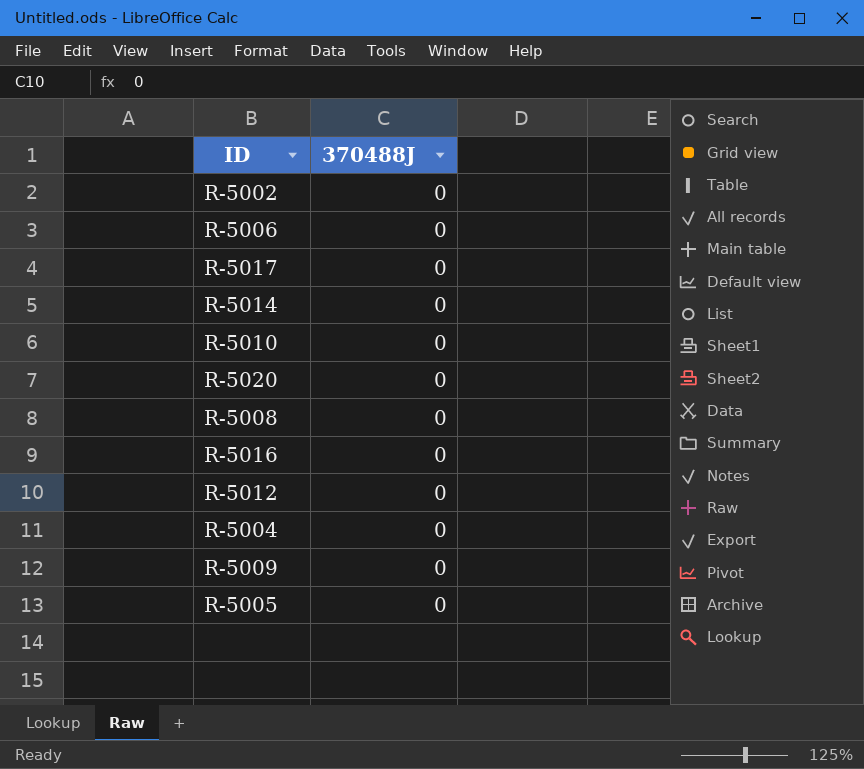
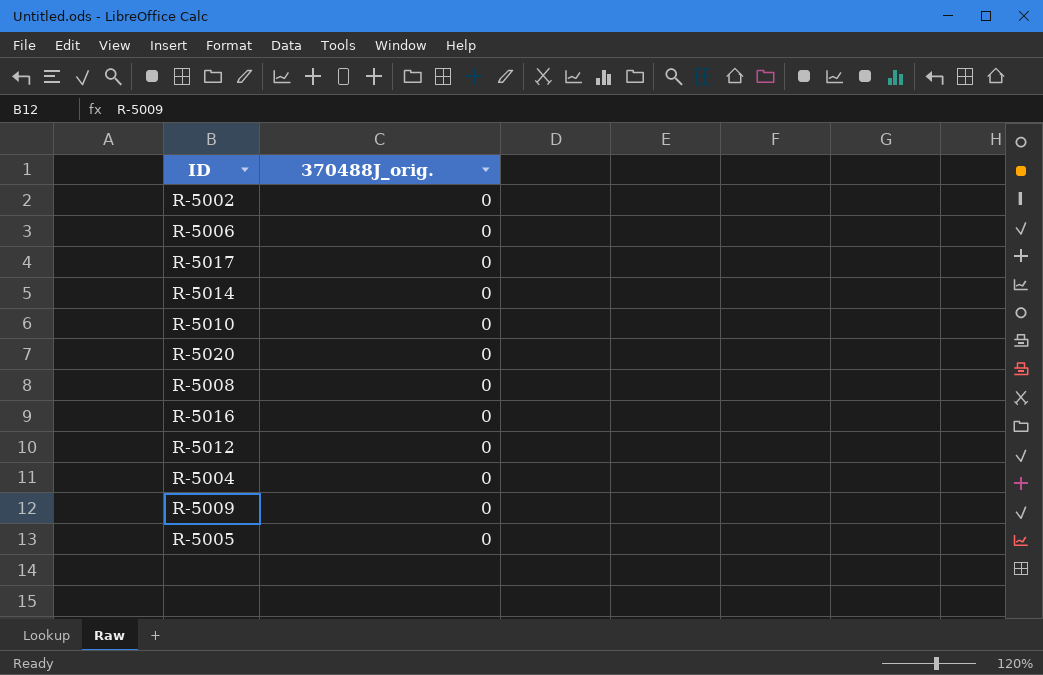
column name: 370488J -> 370488J_orig.

